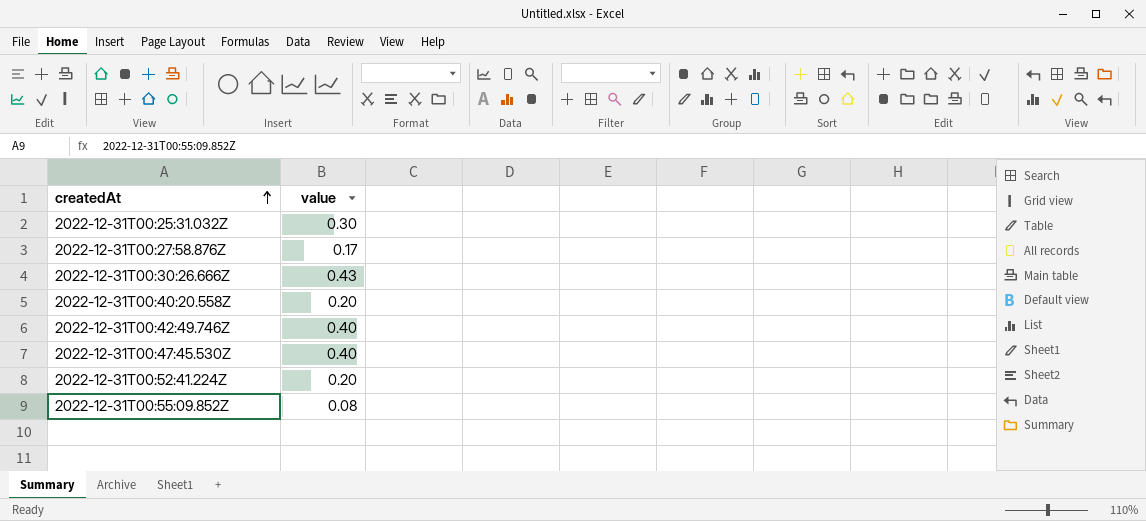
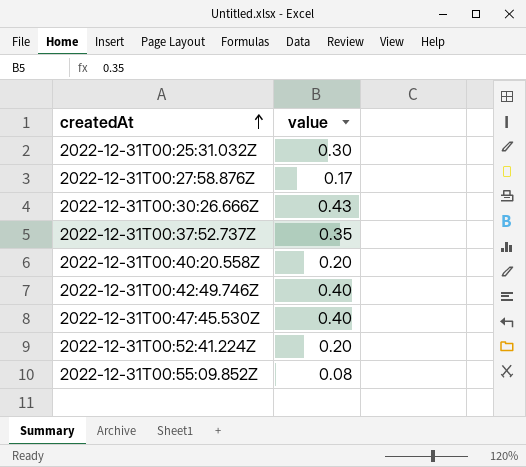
row 2022-12-31T00:37:52.737Z: none -> 0.35

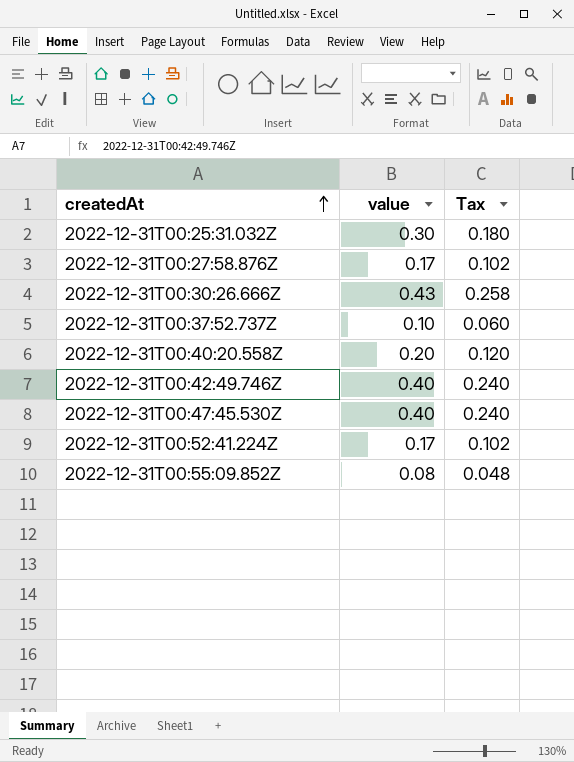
column Tax | formula: none -> [value] * 0.6
2022-12-31T00:37:52.737Z | value: 0.35 -> 0.10
2022-12-31T00:52:41.224Z | value: 0.20 -> 0.17

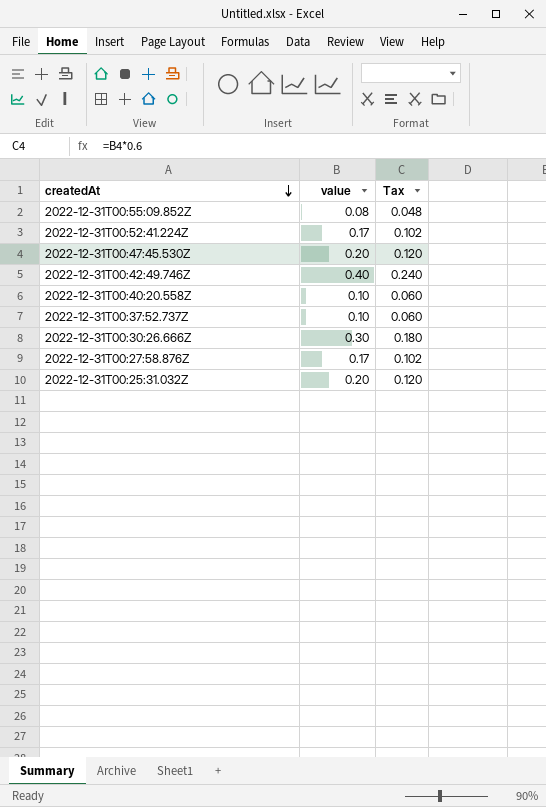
row order: createdAt ascending -> createdAt descending
2022-12-31T00:47:45.530Z | value: 0.40 -> 0.20
2022-12-31T00:47:45.530Z | Tax: 0.240 -> 0.120
2022-12-31T00:40:20.558Z | value: 0.20 -> 0.10
2022-12-31T00:40:20.558Z | Tax: 0.120 -> 0.060
2022-12-31T00:30:26.666Z | value: 0.43 -> 0.30
2022-12-31T00:30:26.666Z | Tax: 0.258 -> 0.180
2022-12-31T00:25:31.032Z | value: 0.30 -> 0.20
2022-12-31T00:25:31.032Z | Tax: 0.180 -> 0.120

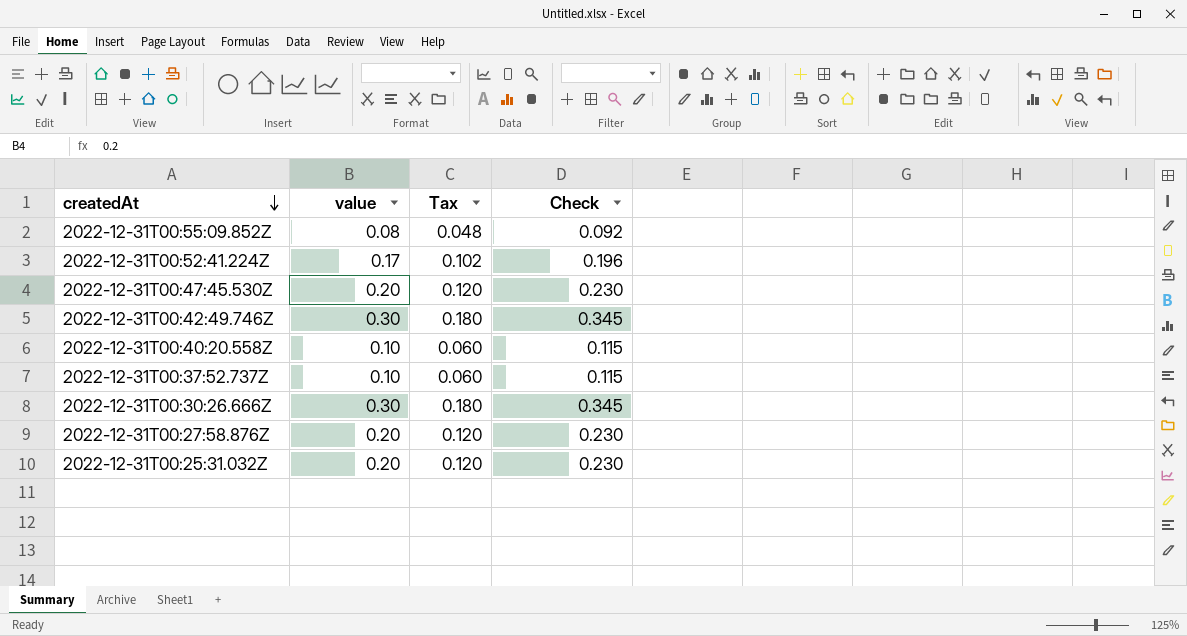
column Check | formula: none -> [value] * 1.15
2022-12-31T00:42:49.746Z | value: 0.40 -> 0.30
2022-12-31T00:42:49.746Z | Tax: 0.240 -> 0.180
2022-12-31T00:27:58.876Z | value: 0.17 -> 0.20
2022-12-31T00:27:58.876Z | Tax: 0.102 -> 0.120

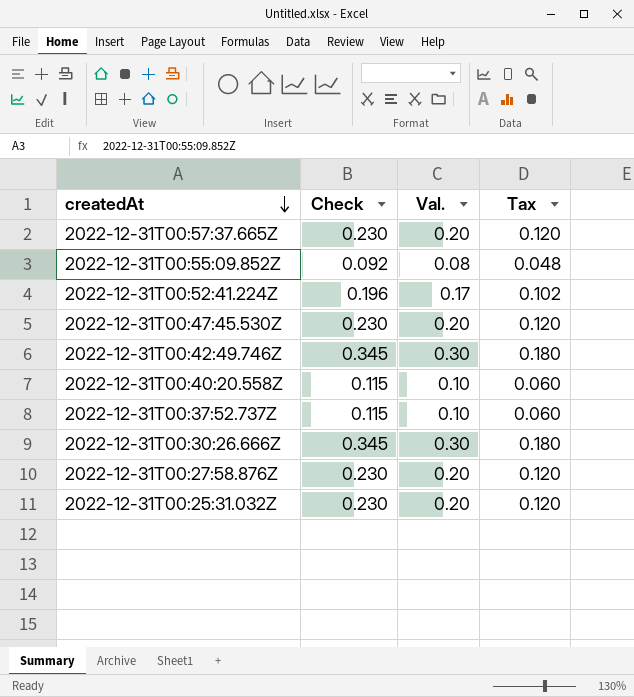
column Check | position: 4 -> 2
column name: value -> Val.
row 2022-12-31T00:57:37.665Z: none -> 0.230 | 0.20 | 0.120

